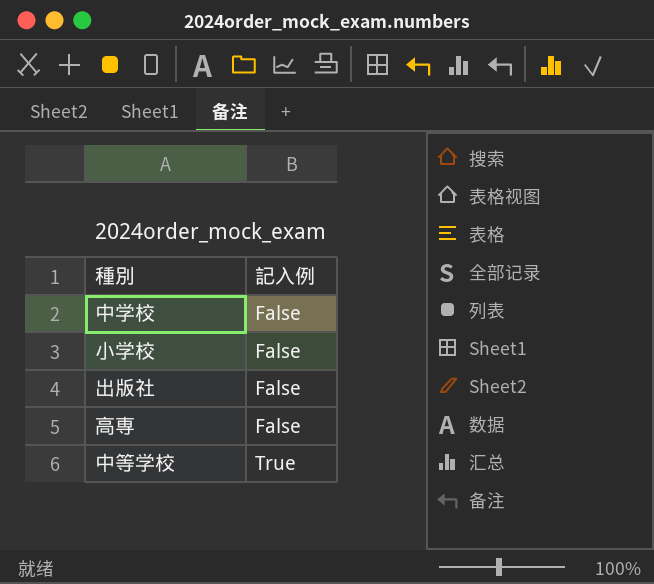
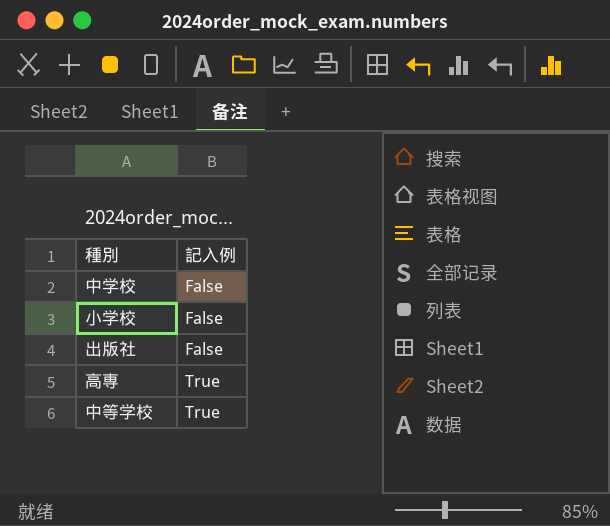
高専 | 記入例: False -> True

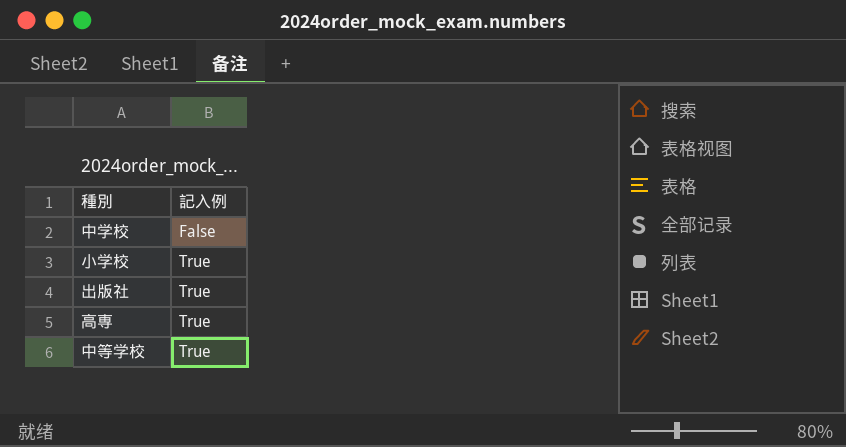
小学校 | 記入例: False -> True
出版社 | 記入例: False -> True

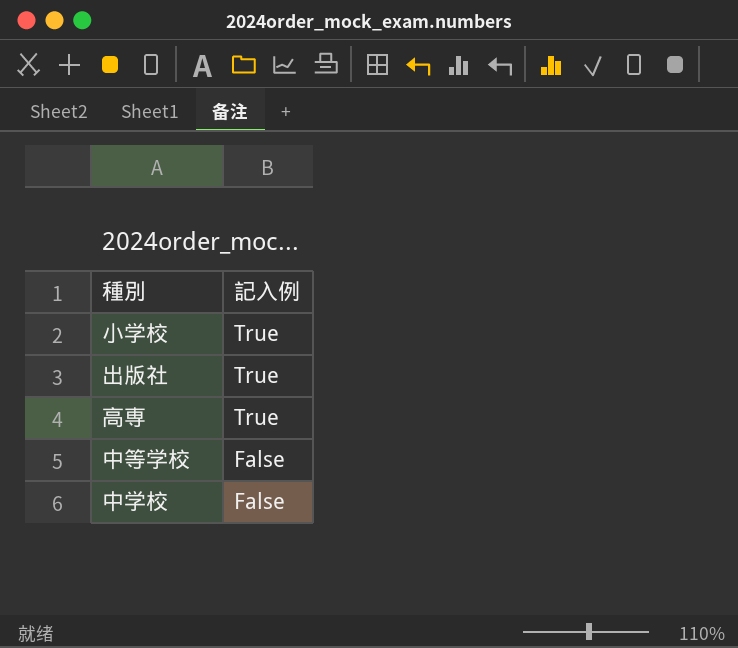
row order: 記入例 ascending -> 記入例 descending
中等学校 | 記入例: True -> False

